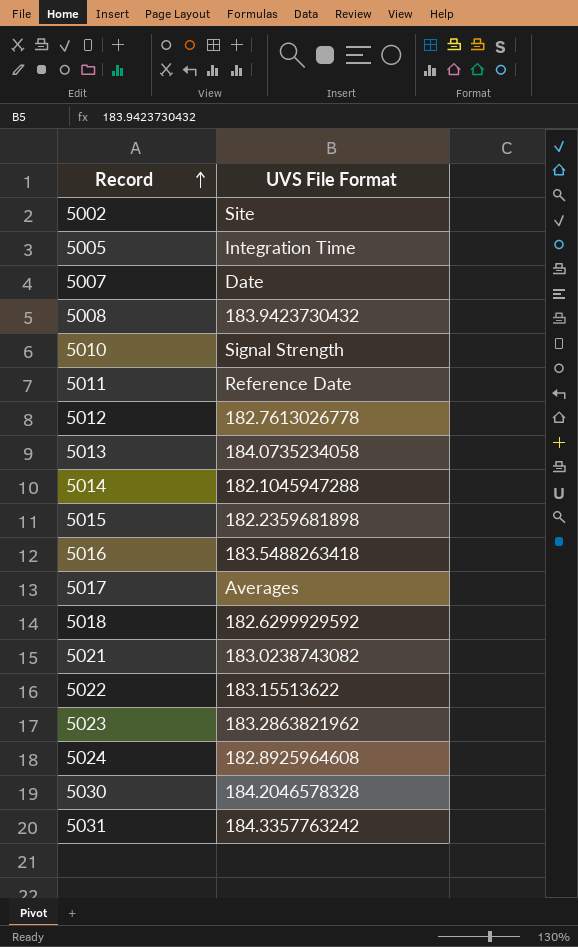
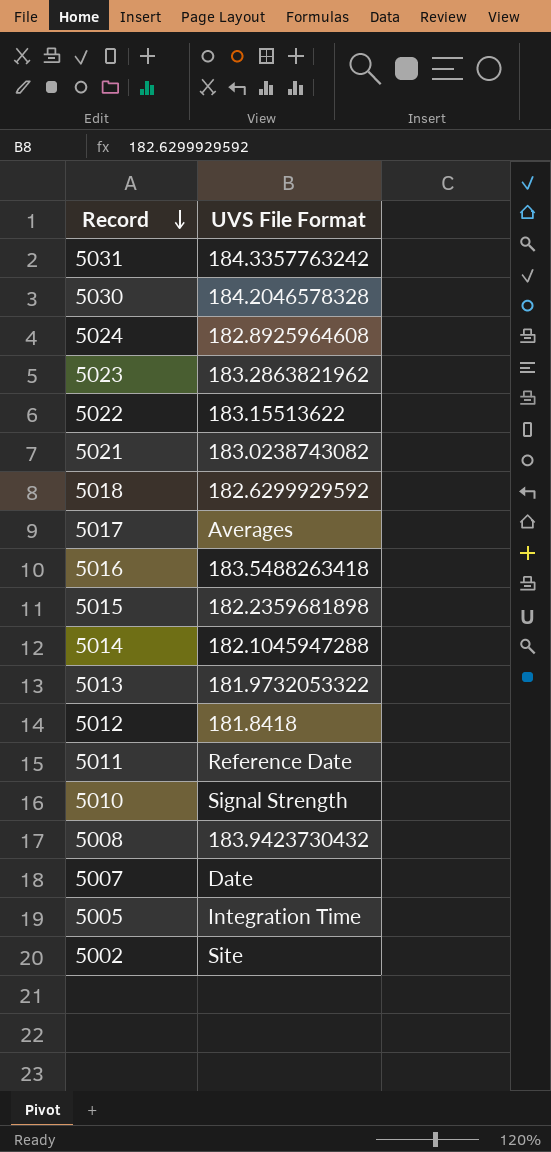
row order: Record ascending -> Record descending
5013 | UVS File Format: 184.0735234058 -> 181.9732053322
5012 | UVS File Format: 182.7613026778 -> 181.8418

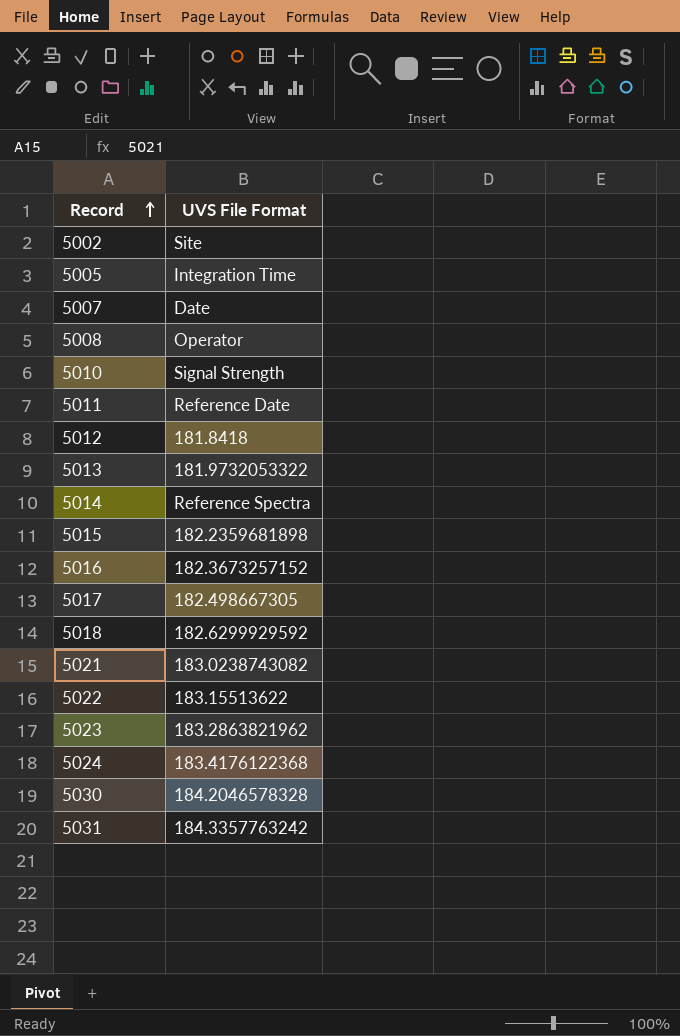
row order: Record descending -> Record ascending
5008 | UVS File Format: 183.9423730432 -> Operator
5014 | UVS File Format: 182.1045947288 -> Reference Spectra
5016 | UVS File Format: 183.5488263418 -> 182.3673257152
5017 | UVS File Format: Averages -> 182.498667305
5024 | UVS File Format: 182.8925964608 -> 183.4176122368

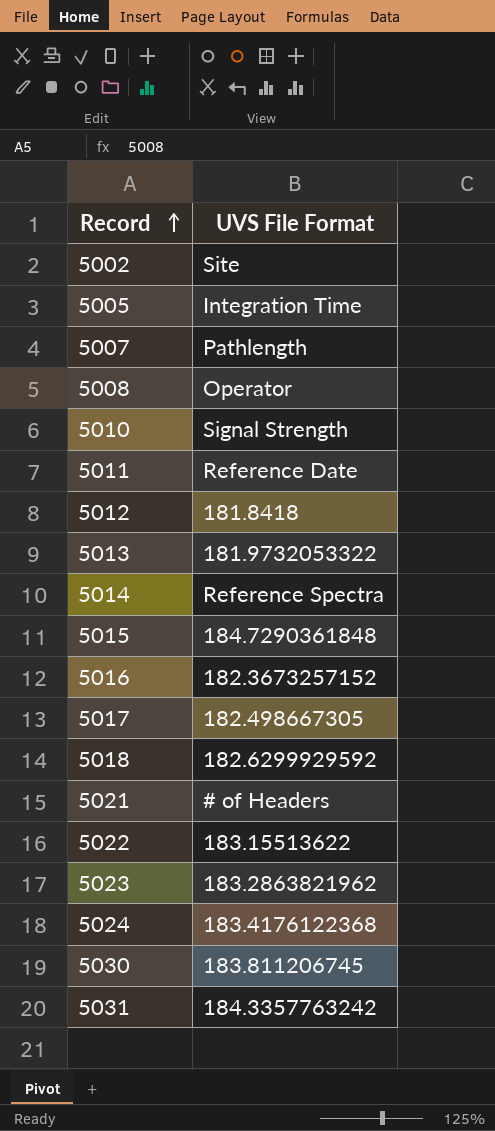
5007 | UVS File Format: Date -> Pathlength
5015 | UVS File Format: 182.2359681898 -> 184.7290361848
5021 | UVS File Format: 183.0238743082 -> # of Headers
5030 | UVS File Format: 184.2046578328 -> 183.811206745

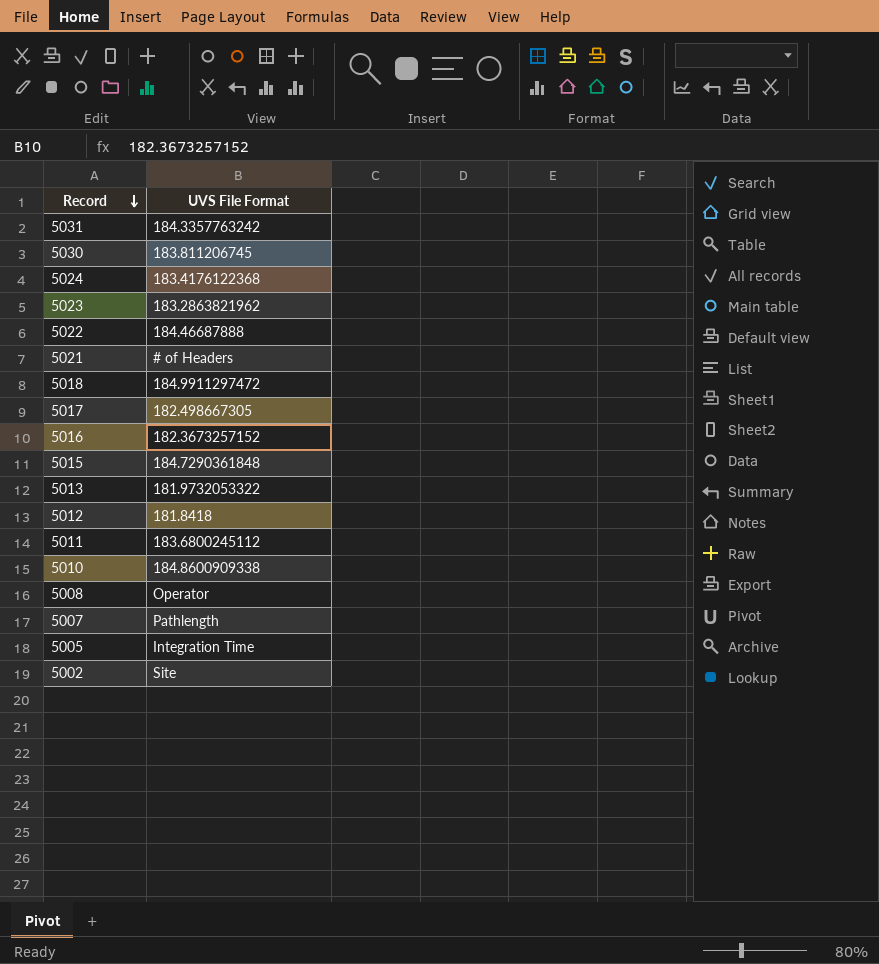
row order: Record ascending -> Record descending
row 5014: Reference Spectra -> none
5022 | UVS File Format: 183.15513622 -> 184.46687888
5018 | UVS File Format: 182.6299929592 -> 184.9911297472
5011 | UVS File Format: Reference Date -> 183.6800245112
5010 | UVS File Format: Signal Strength -> 184.8600909338

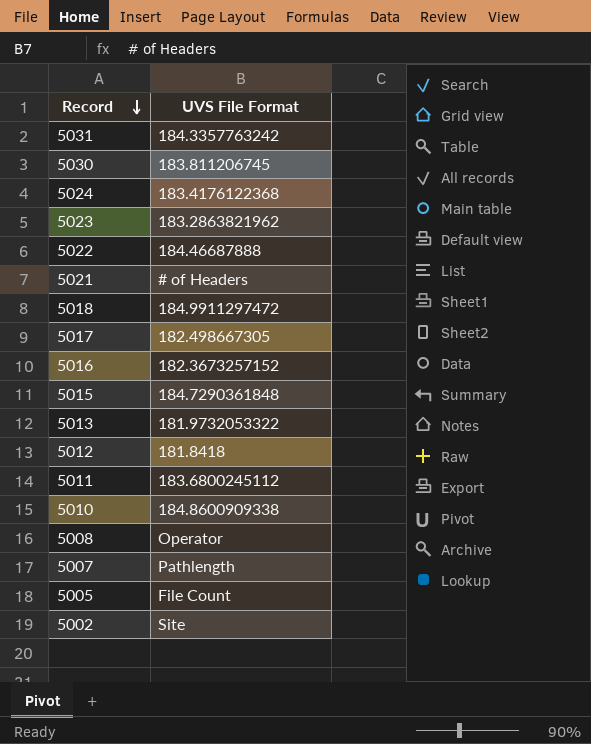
5005 | UVS File Format: Integration Time -> File Count

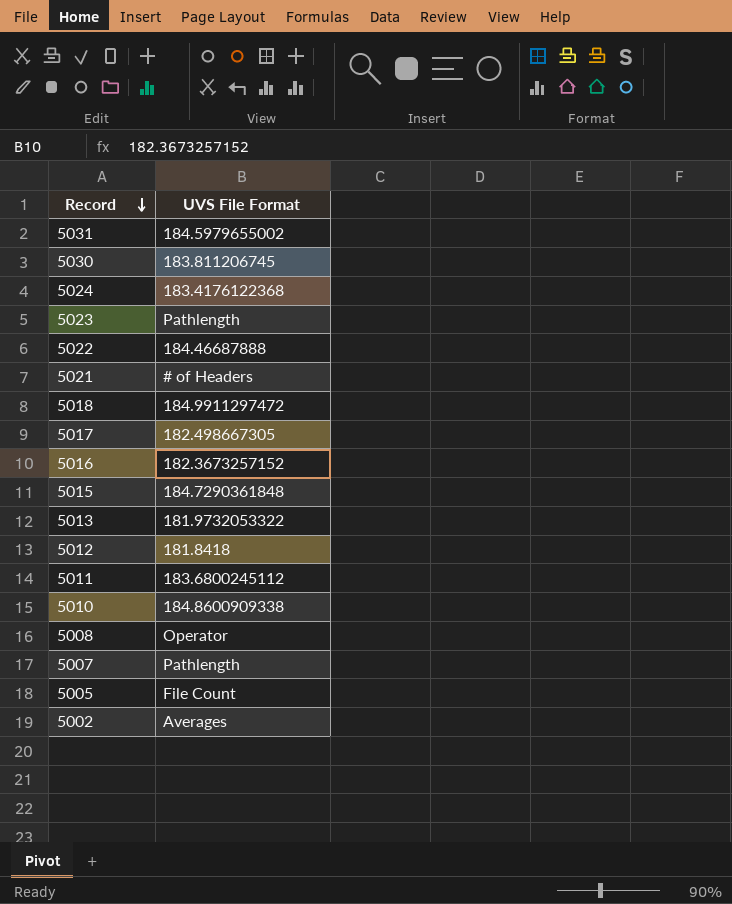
5031 | UVS File Format: 184.3357763242 -> 184.5979655002
5023 | UVS File Format: 183.2863821962 -> Pathlength
5002 | UVS File Format: Site -> Averages

